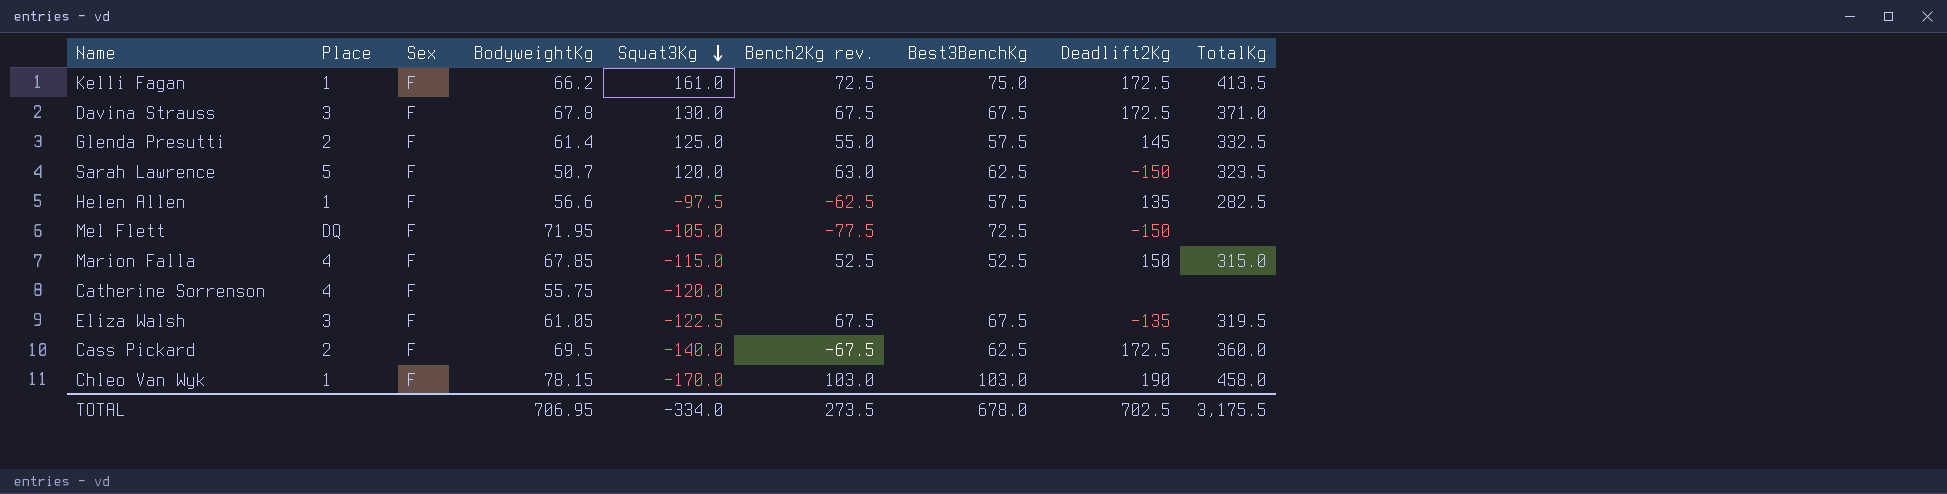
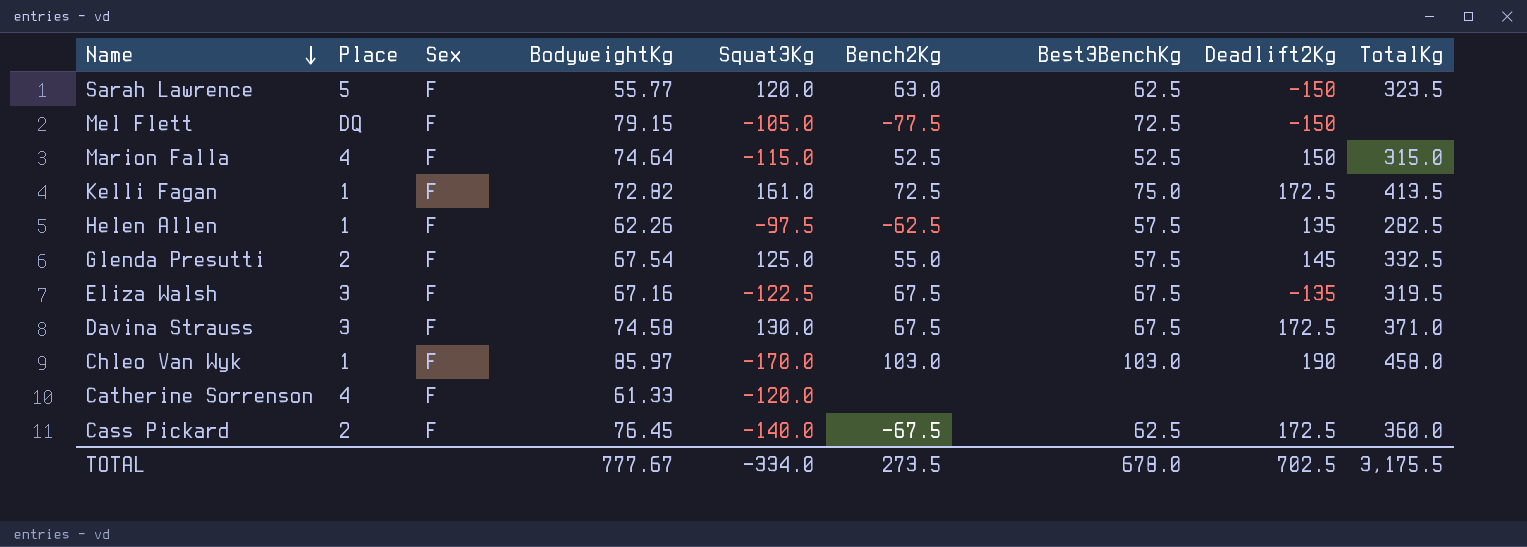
row order: Squat3Kg descending -> Name descending
column name: Bench2Kg rev. -> Bench2Kg
Sarah Lawrence | BodyweightKg: 50.7 -> 55.77
Mel Flett | BodyweightKg: 71.95 -> 79.15
Marion Falla | BodyweightKg: 67.85 -> 74.64
Kelli Fagan | BodyweightKg: 66.2 -> 72.82
Helen Allen | BodyweightKg: 56.6 -> 62.26
Glenda Presutti | BodyweightKg: 61.4 -> 67.54
Eliza Walsh | BodyweightKg: 61.05 -> 67.16
Davina Strauss | BodyweightKg: 67.8 -> 74.58
Chleo Van Wyk | BodyweightKg: 78.15 -> 85.97
Catherine Sorrenson | BodyweightKg: 55.75 -> 61.33
Cass Pickard | BodyweightKg: 69.5 -> 76.45
TOTAL | BodyweightKg: 706.95 -> 777.67

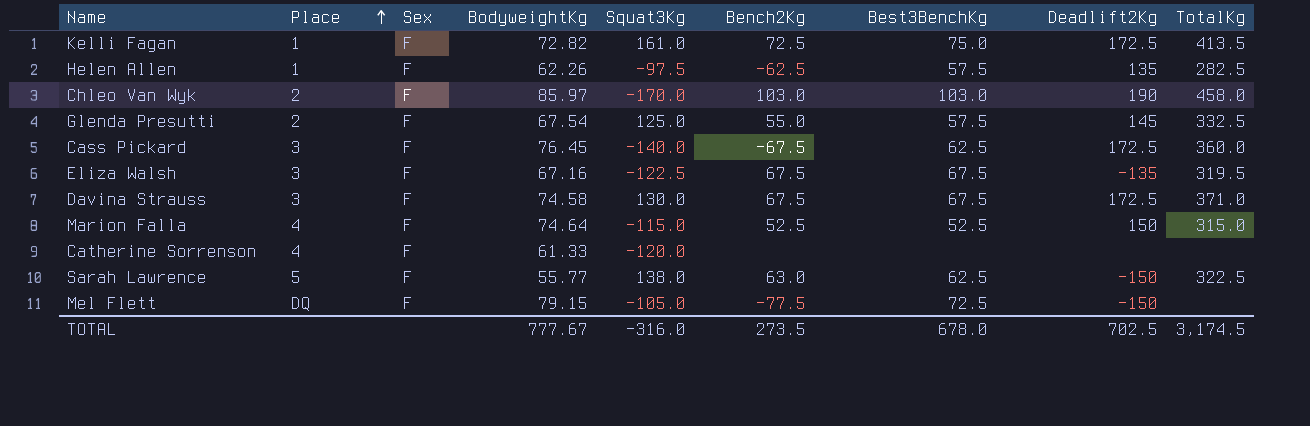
row order: Name descending -> Place ascending
Chleo Van Wyk | Place: 1 -> 2
Cass Pickard | Place: 2 -> 3
Sarah Lawrence | Squat3Kg: 120.0 -> 138.0
Sarah Lawrence | TotalKg: 323.5 -> 322.5
TOTAL | Squat3Kg: -334.0 -> -316.0
TOTAL | TotalKg: 3,175.5 -> 3,174.5

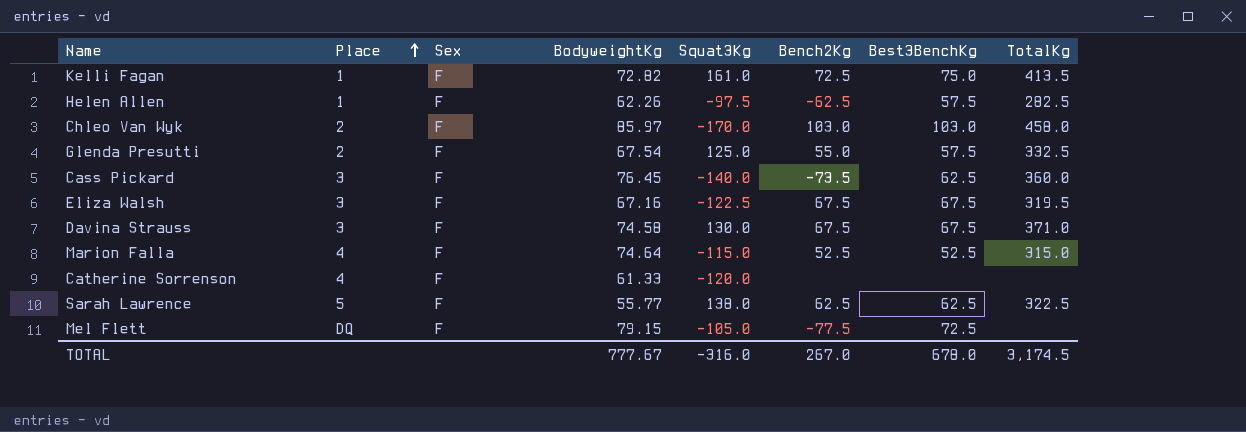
column Deadlift2Kg | position: 8 -> none
Cass Pickard | Bench2Kg: -67.5 -> -73.5
Sarah Lawrence | Bench2Kg: 63.0 -> 62.5
TOTAL | Bench2Kg: 273.5 -> 267.0

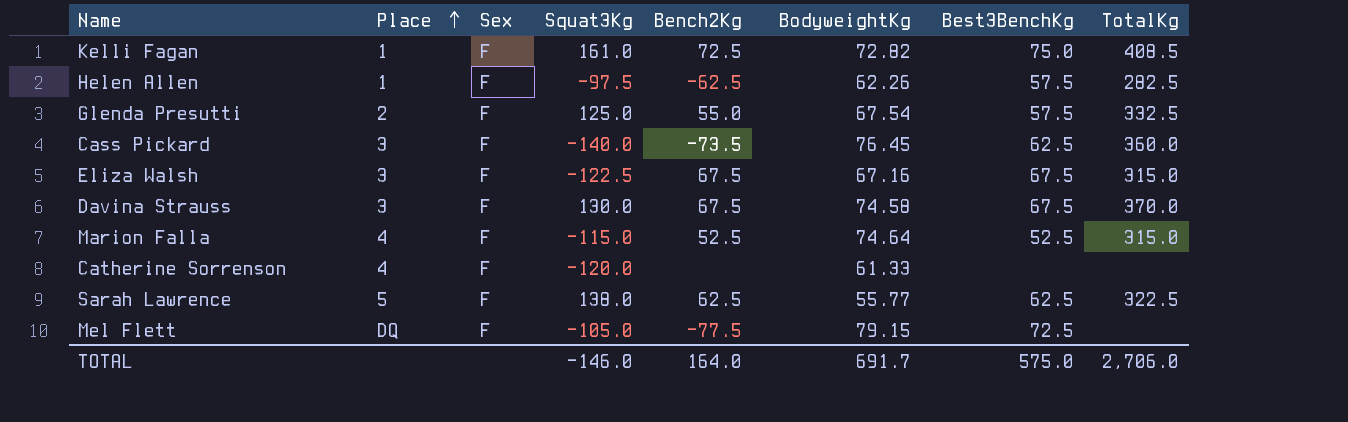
column BodyweightKg | position: 4 -> 6
row Chleo Van Wyk: 2 | F | 85.97 | -170.0 | 103.0 | 103.0 | 458.0 -> none
Kelli Fagan | TotalKg: 413.5 -> 408.5
Eliza Walsh | TotalKg: 319.5 -> 315.0
Davina Strauss | TotalKg: 371.0 -> 370.0
TOTAL | Squat3Kg: -316.0 -> -146.0
TOTAL | Bench2Kg: 267.0 -> 164.0
TOTAL | BodyweightKg: 777.67 -> 691.7
TOTAL | Best3BenchKg: 678.0 -> 575.0
TOTAL | TotalKg: 3,174.5 -> 2,706.0

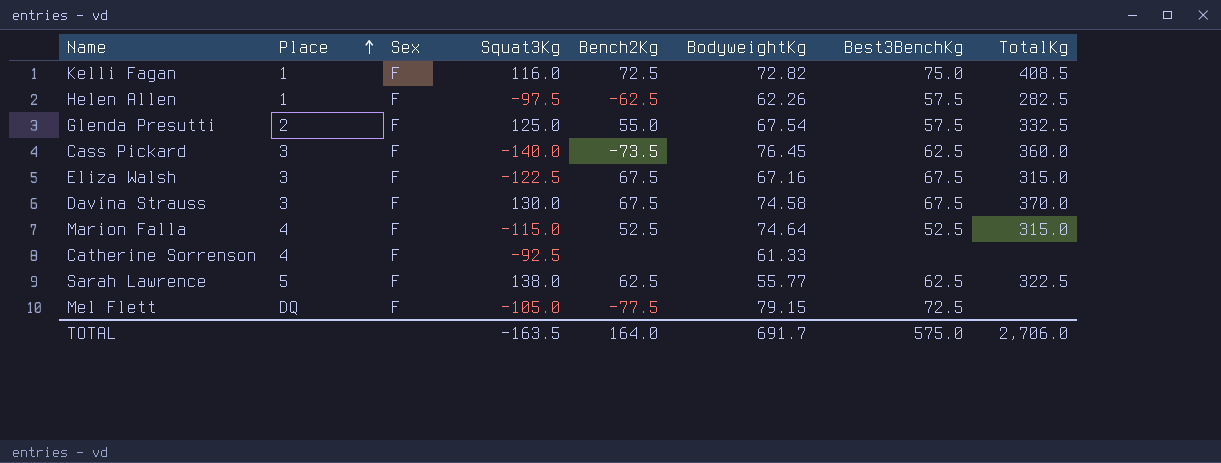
Kelli Fagan | Squat3Kg: 161.0 -> 116.0
Catherine Sorrenson | Squat3Kg: -120.0 -> -92.5
TOTAL | Squat3Kg: -146.0 -> -163.5

